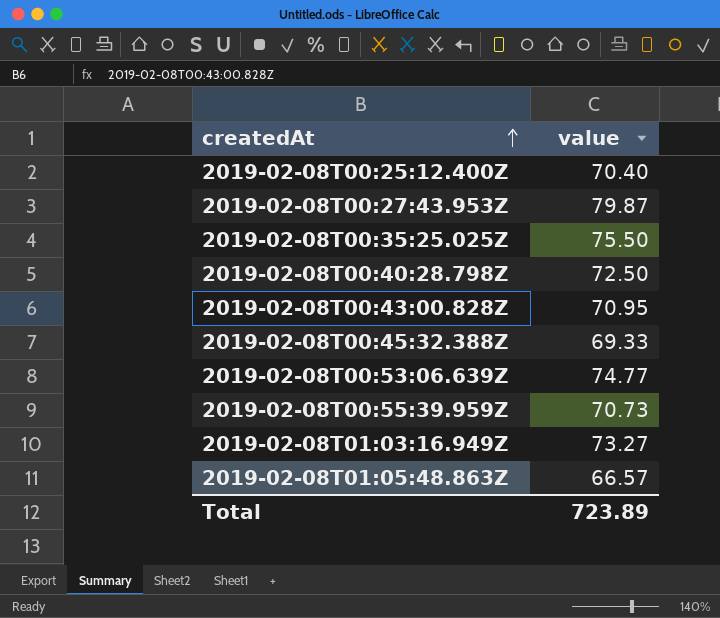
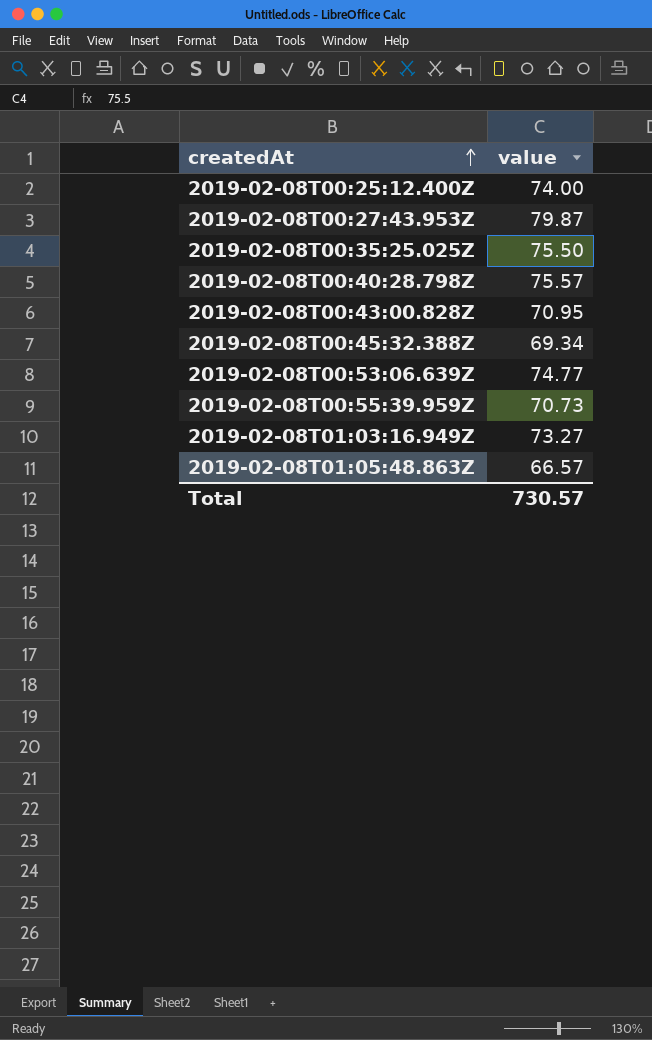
2019-02-08T00:25:12.400Z | value: 70.40 -> 74.00
2019-02-08T00:40:28.798Z | value: 72.50 -> 75.57
2019-02-08T00:45:32.388Z | value: 69.33 -> 69.34
Total | value: 723.89 -> 730.57

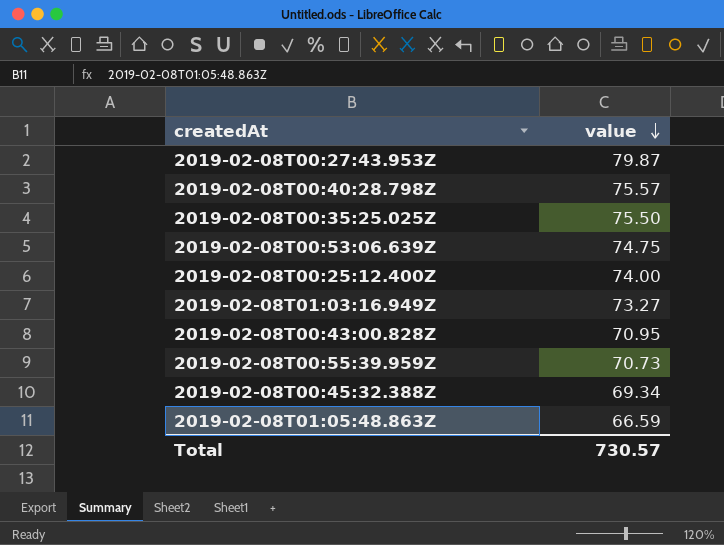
row order: createdAt ascending -> value descending
2019-02-08T00:53:06.639Z | value: 74.77 -> 74.75
2019-02-08T01:05:48.863Z | value: 66.57 -> 66.59

